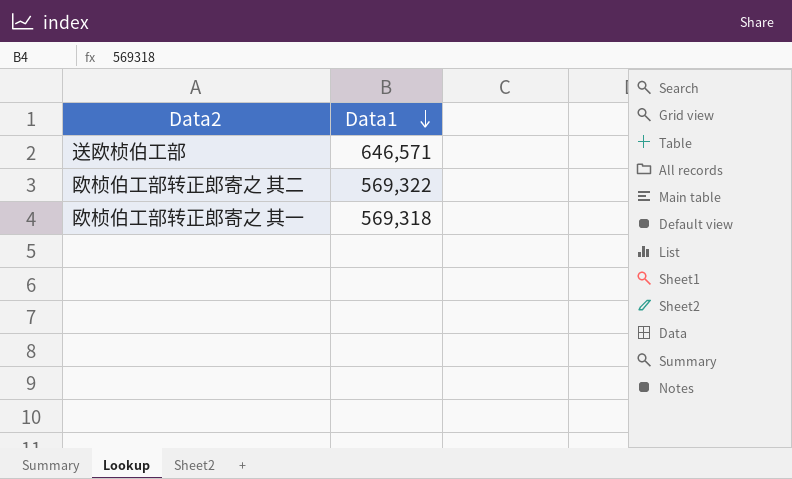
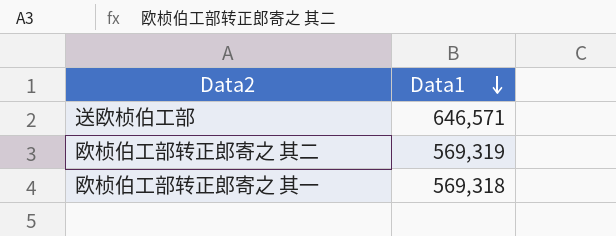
欧桢伯工部转正郎寄之 其二 | Data1: 569,322 -> 569,319

